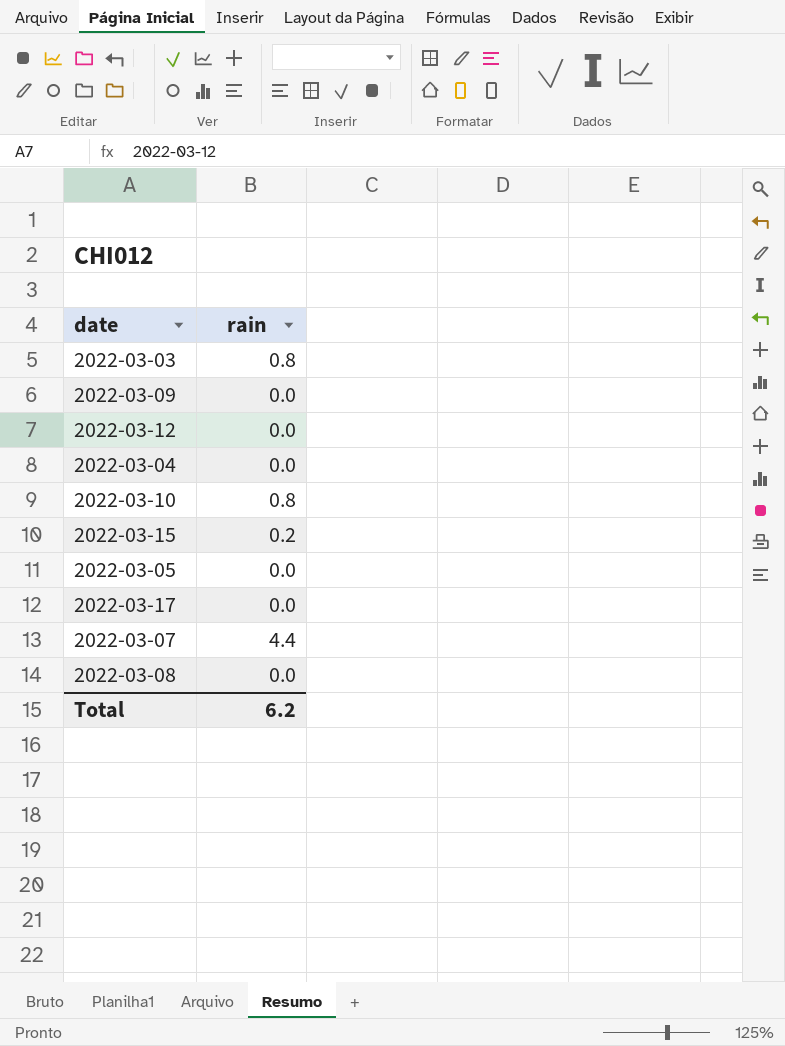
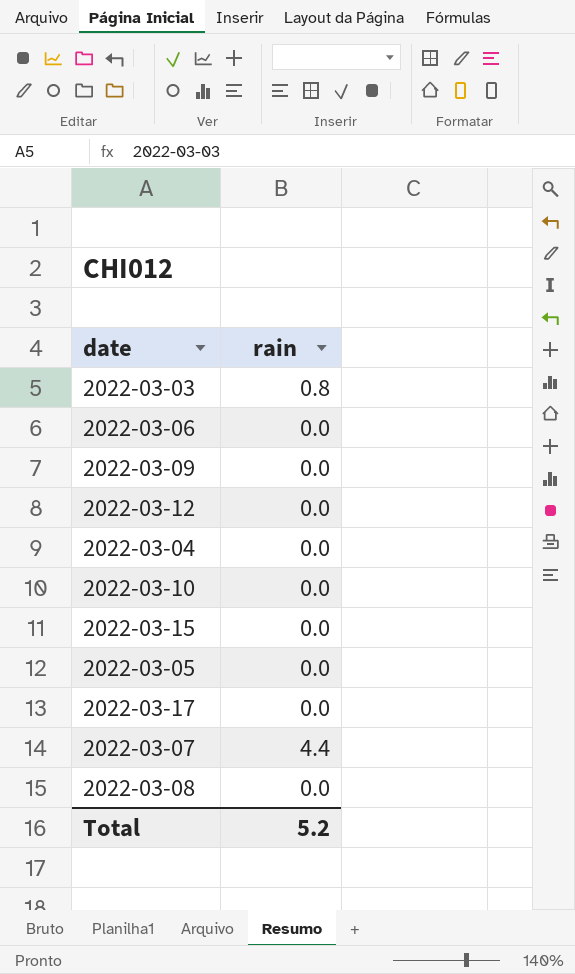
row 2022-03-06: none -> 0.0
2022-03-10 | rain: 0.8 -> 0.0
2022-03-15 | rain: 0.2 -> 0.0
Total | rain: 6.2 -> 5.2

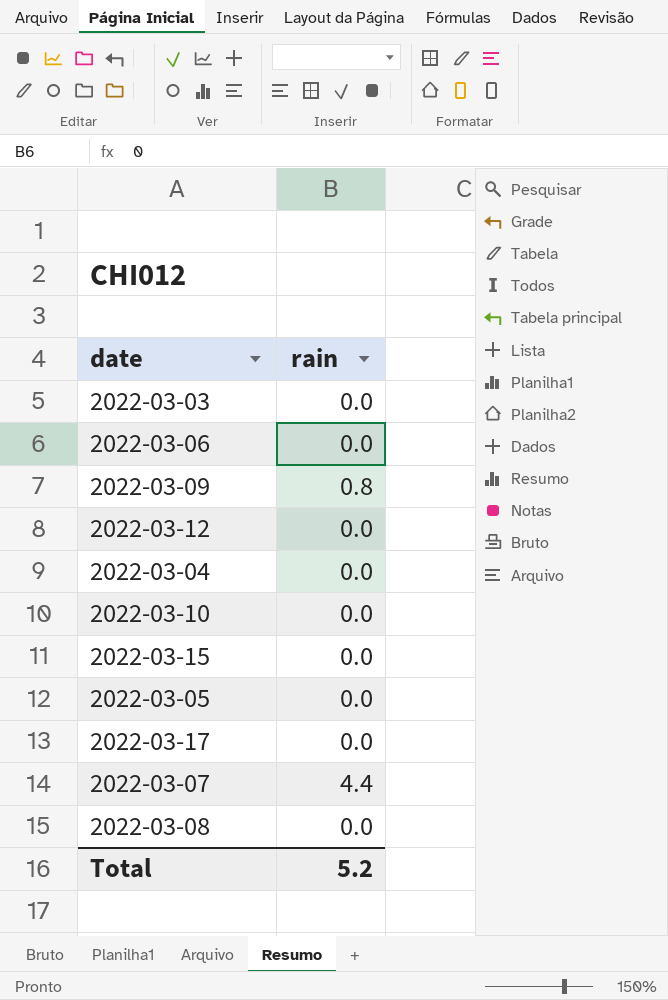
2022-03-03 | rain: 0.8 -> 0.0
2022-03-09 | rain: 0.0 -> 0.8

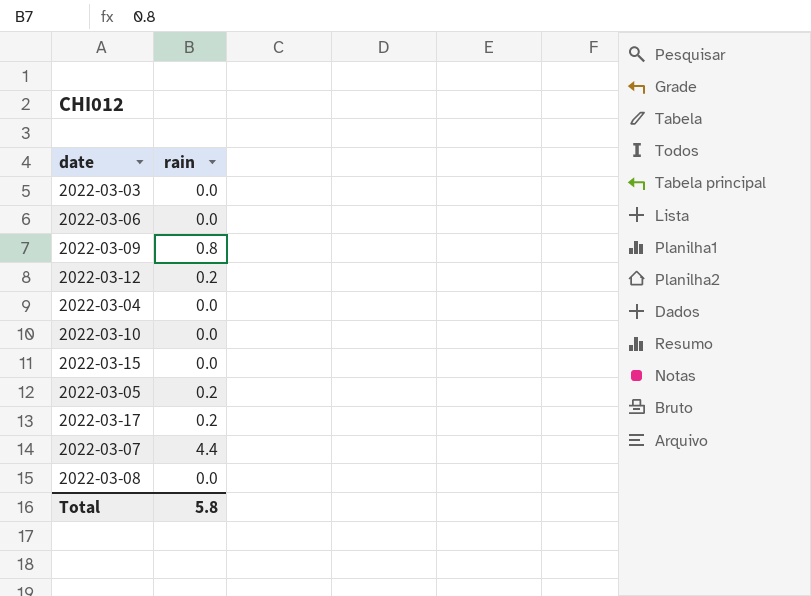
2022-03-12 | rain: 0.0 -> 0.2
2022-03-05 | rain: 0.0 -> 0.2
2022-03-17 | rain: 0.0 -> 0.2
Total | rain: 5.2 -> 5.8

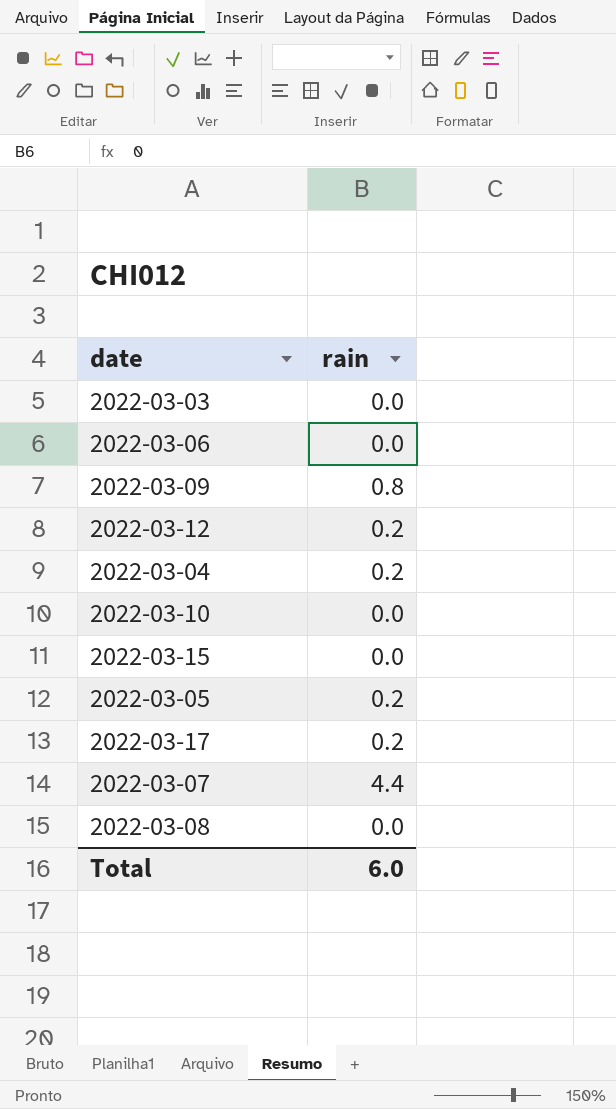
2022-03-04 | rain: 0.0 -> 0.2
Total | rain: 5.8 -> 6.0

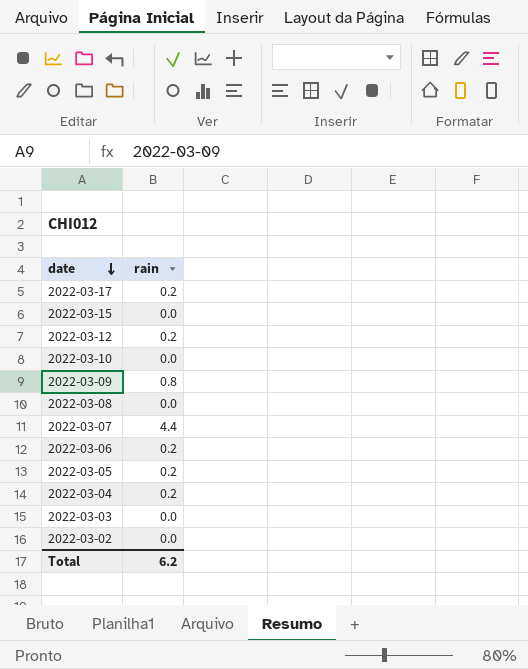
row order: none -> date descending
2022-03-06 | rain: 0.0 -> 0.2
row 2022-03-02: none -> 0.0
Total | rain: 6.0 -> 6.2

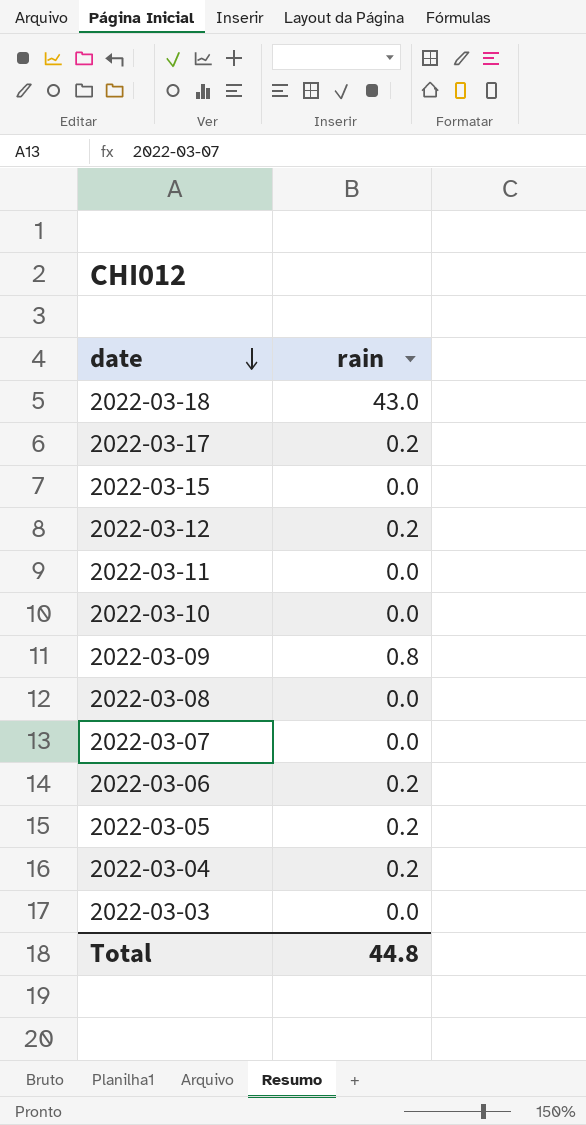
row 2022-03-02: 0.0 -> none
row 2022-03-18: none -> 43.0
row 2022-03-11: none -> 0.0
2022-03-07 | rain: 4.4 -> 0.0
Total | rain: 6.2 -> 44.8

